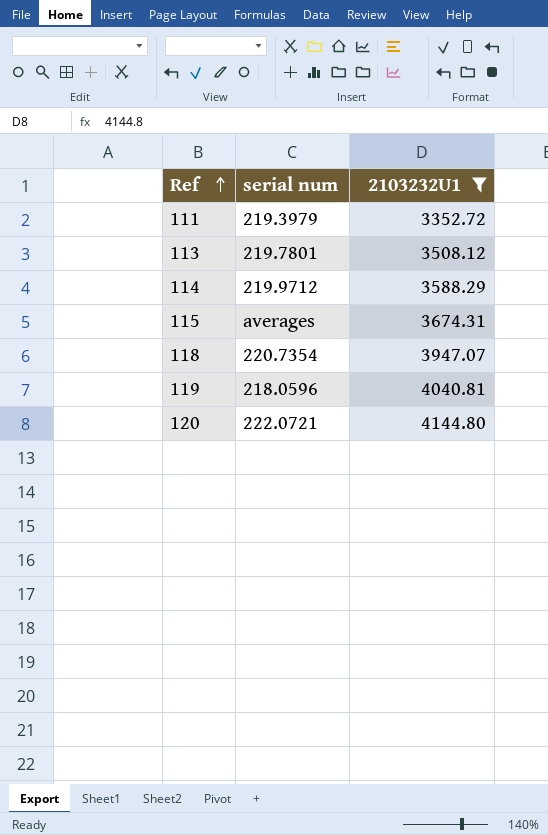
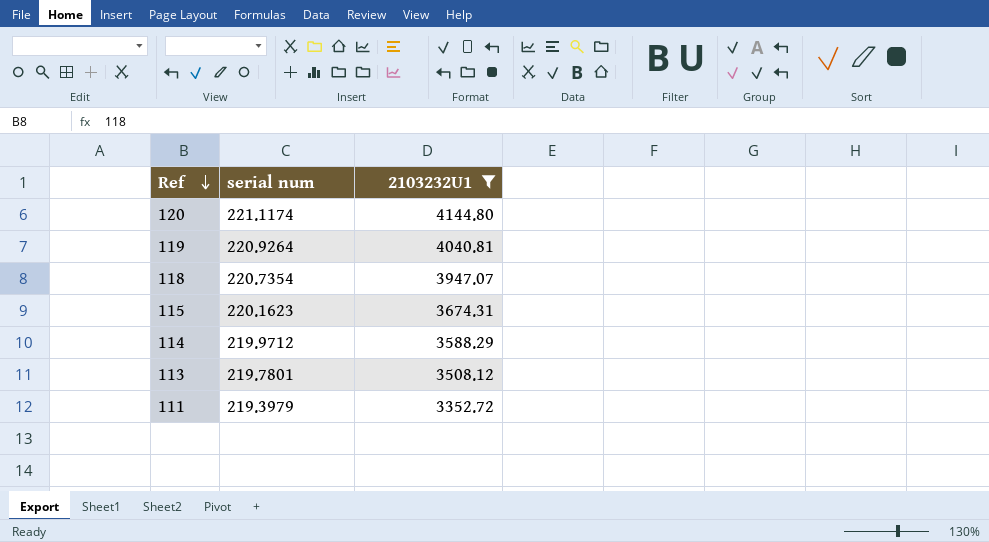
row order: Ref ascending -> Ref descending
120 | serial num: 222.0721 -> 221.1174
119 | serial num: 218.0596 -> 220.9264
115 | serial num: averages -> 220.1623

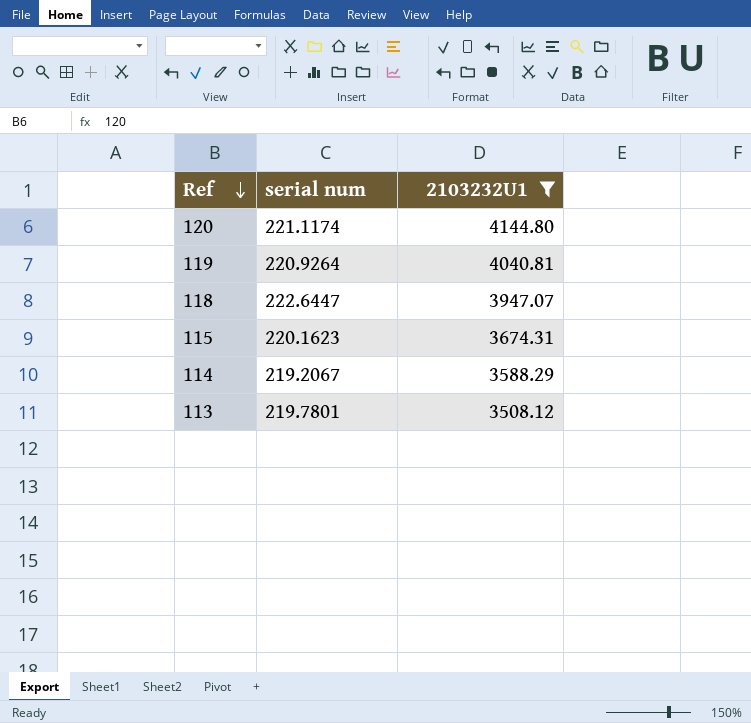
row 111: 219.3979 | 3352.72 -> none
118 | serial num: 220.7354 -> 222.6447
114 | serial num: 219.9712 -> 219.2067

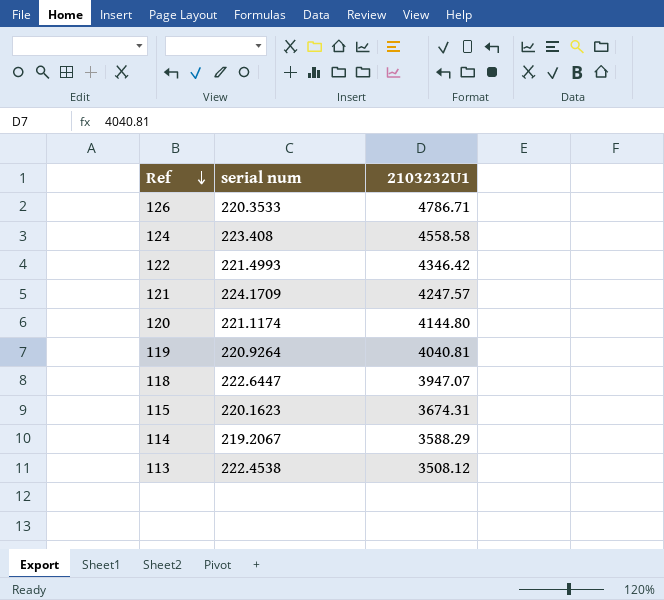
filter: 2103232U1 <= 4144.80 -> none
113 | serial num: 219.7801 -> 222.4538

